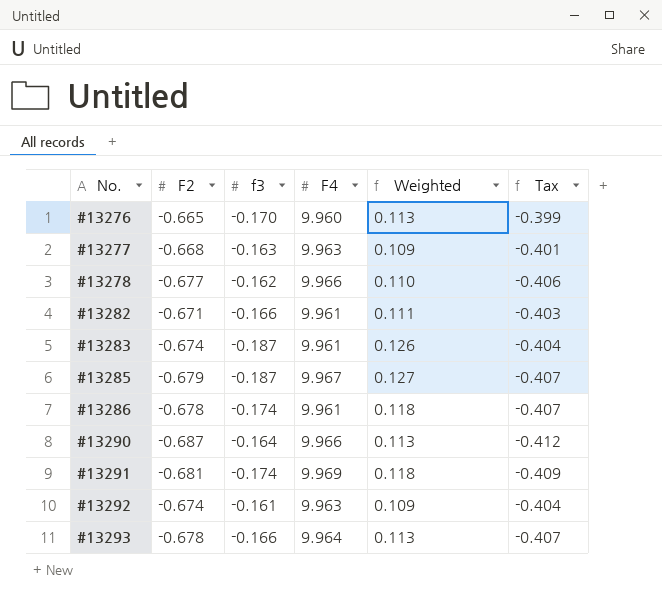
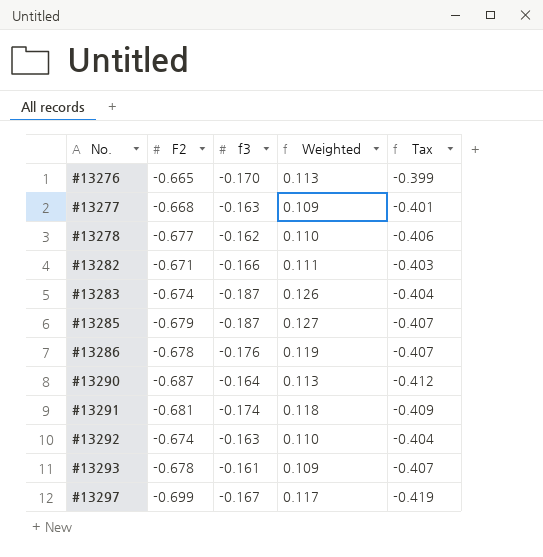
column F4 | position: 4 -> none
#13286 | f3: -0.174 -> -0.176
#13286 | Weighted: 0.118 -> 0.119
#13292 | f3: -0.161 -> -0.163
#13292 | Weighted: 0.109 -> 0.110
#13293 | f3: -0.166 -> -0.161
#13293 | Weighted: 0.113 -> 0.109
row #13297: none -> -0.699 | -0.167 | 0.117 | -0.419

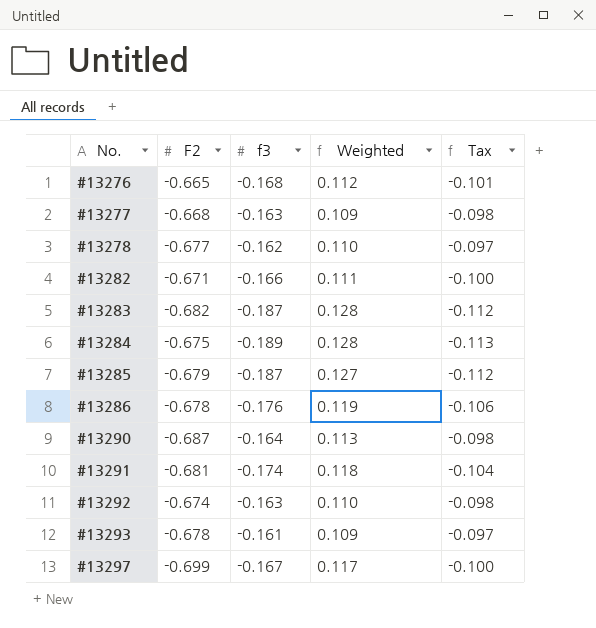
column Tax | formula: [F2] * 0.6 -> [f3] * 0.6
#13276 | f3: -0.170 -> -0.168
#13276 | Weighted: 0.113 -> 0.112
#13283 | F2: -0.674 -> -0.682
#13283 | Weighted: 0.126 -> 0.128
row #13284: none -> -0.675 | -0.189 | 0.128 | -0.113

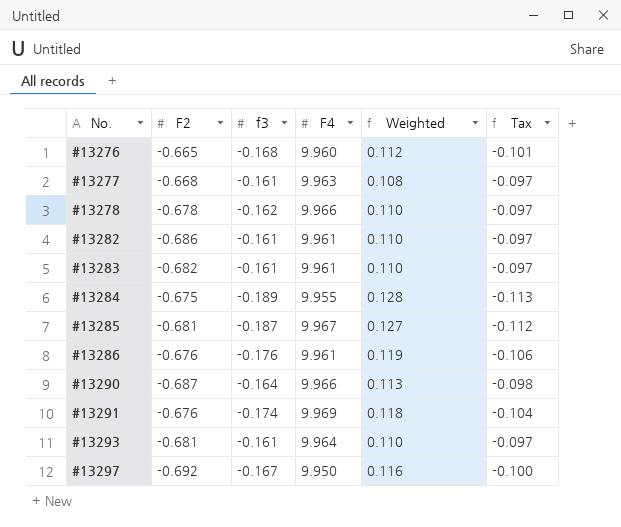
column F4 | position: none -> 4
row #13292: -0.674 | -0.163 | 0.110 | -0.098 -> none
#13277 | f3: -0.163 -> -0.161
#13277 | Weighted: 0.109 -> 0.108
#13277 | Tax: -0.098 -> -0.097
#13278 | F2: -0.677 -> -0.678
#13282 | F2: -0.671 -> -0.686
#13282 | f3: -0.166 -> -0.161
#13282 | Weighted: 0.111 -> 0.110
#13282 | Tax: -0.100 -> -0.097
#13283 | f3: -0.187 -> -0.161
#13283 | Weighted: 0.128 -> 0.110
#13283 | Tax: -0.112 -> -0.097
#13285 | F2: -0.679 -> -0.681
#13286 | F2: -0.678 -> -0.676
#13291 | F2: -0.681 -> -0.676
#13293 | F2: -0.678 -> -0.681
#13293 | Weighted: 0.109 -> 0.110
#13297 | F2: -0.699 -> -0.692
#13297 | Weighted: 0.117 -> 0.116

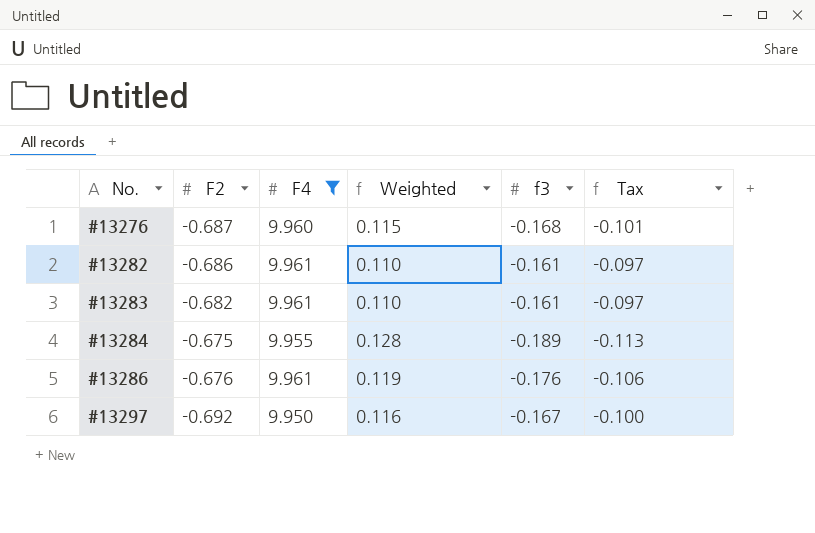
filter: none -> F4 <= 9.961
column f3 | position: 3 -> 5
#13276 | F2: -0.665 -> -0.687
#13276 | Weighted: 0.112 -> 0.115

